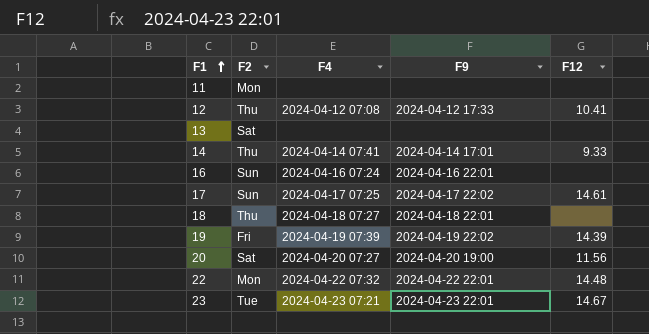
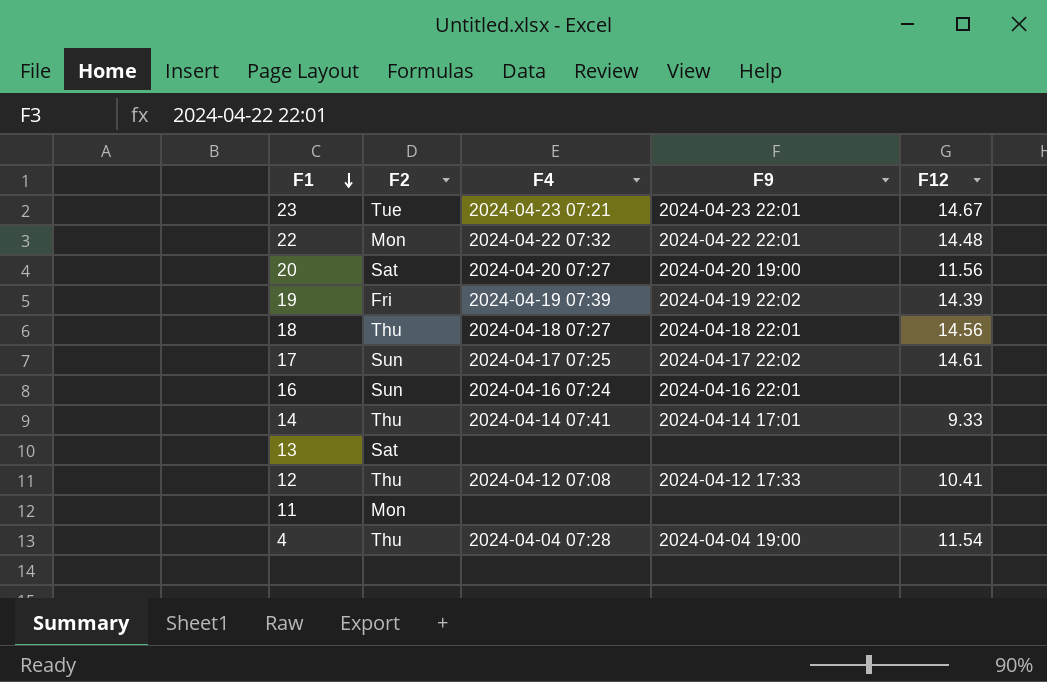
row order: F1 ascending -> F1 descending
18 | F12: none -> 14.56
row 4: none -> Thu | 2024-04-04 07:28 | 2024-04-04 19:00 | 11.54

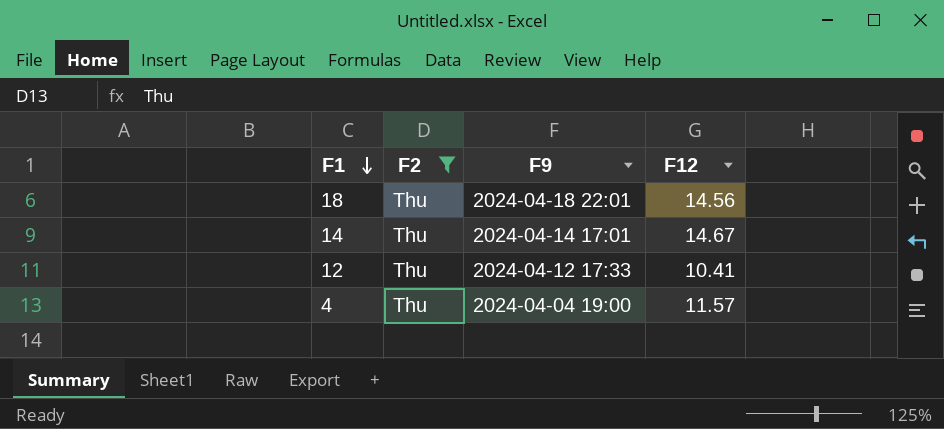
filter: none -> F2 = Thu
column F4 | position: 3 -> none
14 | F12: 9.33 -> 14.67
4 | F12: 11.54 -> 11.57

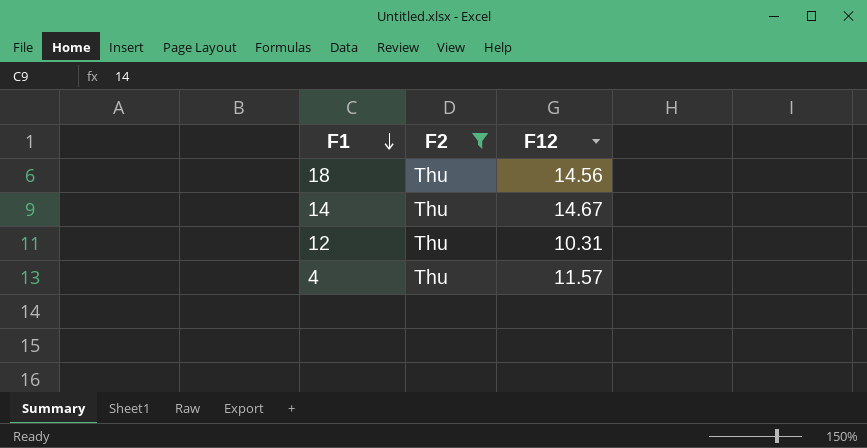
column F9 | position: 3 -> none
12 | F12: 10.41 -> 10.31

